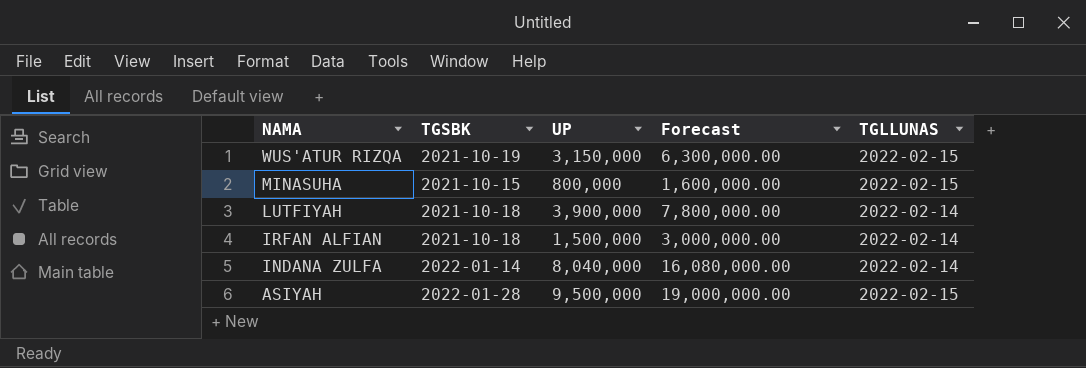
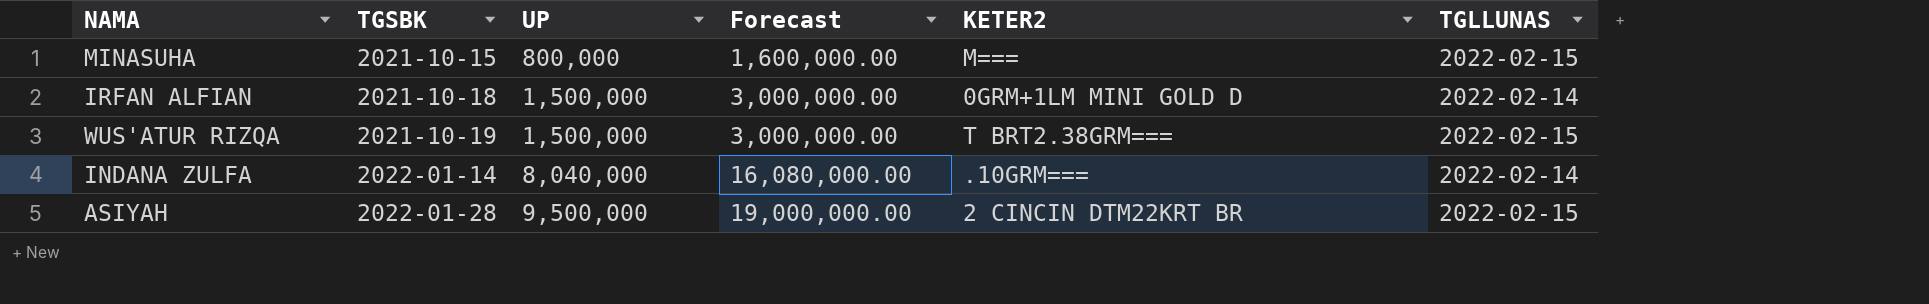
row order: NAMA descending -> TGSBK ascending
column KETER2 | position: none -> 5
row LUTFIYAH: 2021-10-18 | 3,900,000 | 7,800,000.00 | 2022-02-14 -> none
WUS'ATUR RIZQA | UP: 3,150,000 -> 1,500,000
WUS'ATUR RIZQA | Forecast: 6,300,000.00 -> 3,000,000.00

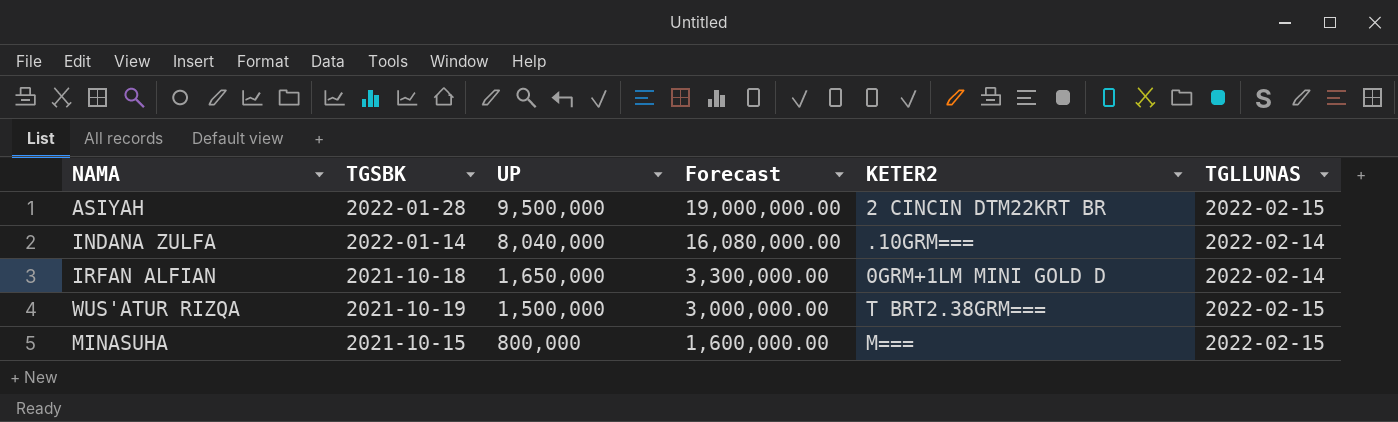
row order: TGSBK ascending -> UP descending
IRFAN ALFIAN | UP: 1,500,000 -> 1,650,000
IRFAN ALFIAN | Forecast: 3,000,000.00 -> 3,300,000.00

